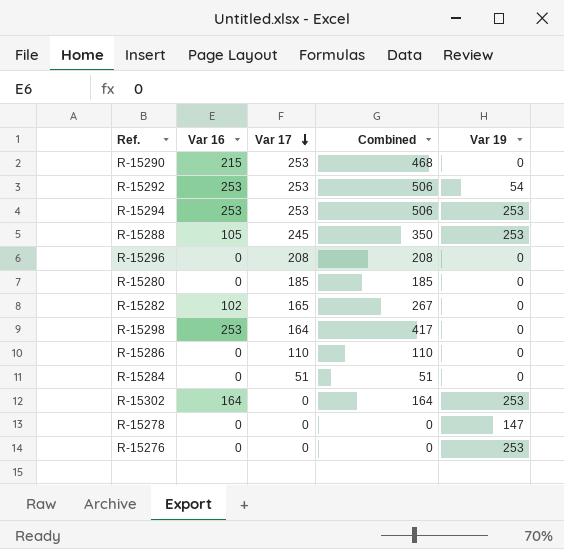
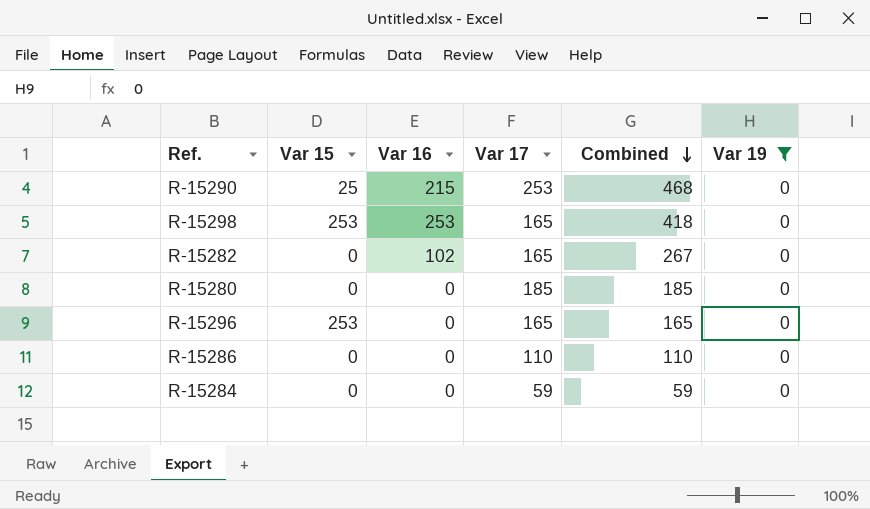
filter: none -> Var 19 = 0
row order: Var 17 descending -> Combined descending
column Var 15 | position: none -> 2
R-15298 | Var 17: 164 -> 165
R-15298 | Combined: 417 -> 418
R-15296 | Var 17: 208 -> 165
R-15296 | Combined: 208 -> 165
R-15284 | Var 17: 51 -> 59
R-15284 | Combined: 51 -> 59

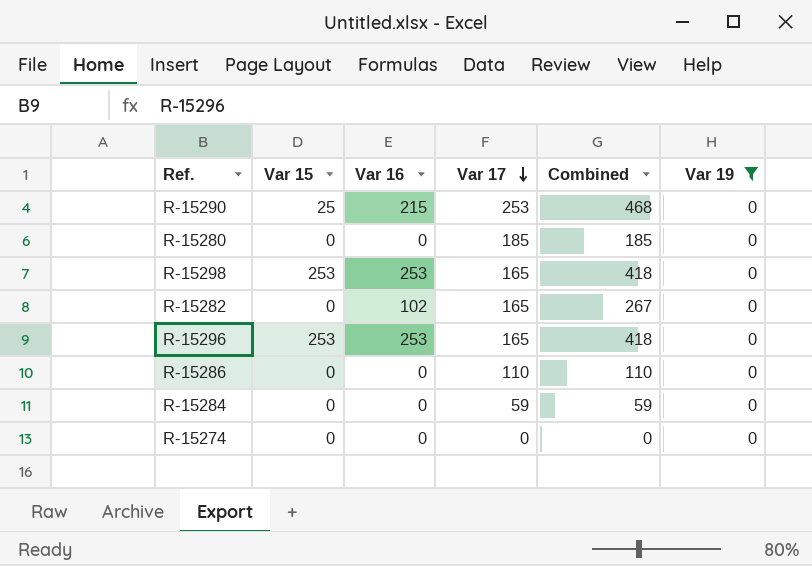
row order: Combined descending -> Var 17 descending
R-15296 | Var 16: 0 -> 253
R-15296 | Combined: 165 -> 418
row R-15274: none -> 0 | 0 | 0 | 0 | 0

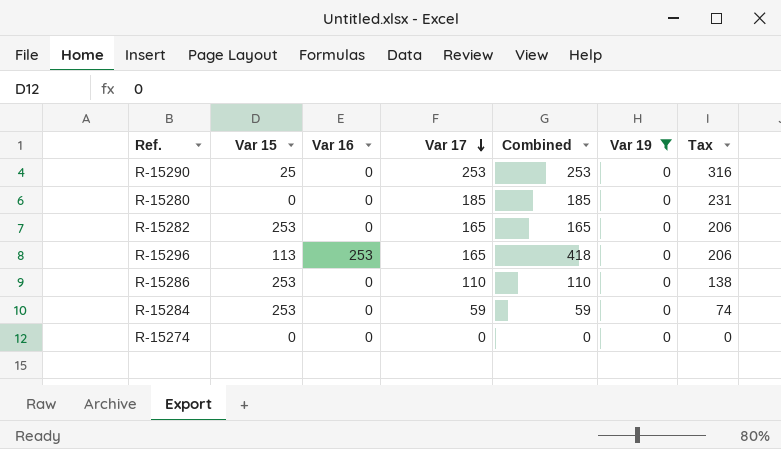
column Tax | formula: none -> [Var 17] * 1.25
row R-15298: 253 | 253 | 165 | 418 | 0 -> none
R-15290 | Var 16: 215 -> 0
R-15290 | Combined: 468 -> 253
R-15282 | Var 15: 0 -> 253
R-15282 | Var 16: 102 -> 0
R-15282 | Combined: 267 -> 165
R-15296 | Var 15: 253 -> 113
R-15286 | Var 15: 0 -> 253
R-15284 | Var 15: 0 -> 253

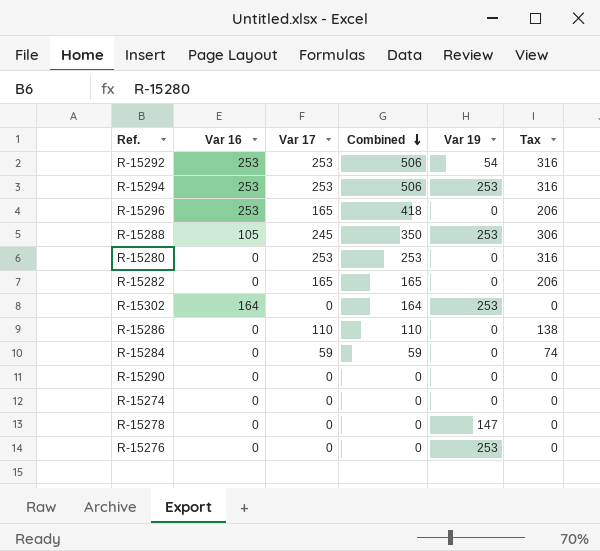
filter: Var 19 = 0 -> none
row order: Var 17 descending -> Combined descending
column Var 15 | position: 2 -> none
R-15280 | Var 17: 185 -> 253
R-15280 | Combined: 185 -> 253
R-15280 | Tax: 231 -> 316
R-15290 | Var 17: 253 -> 0
R-15290 | Combined: 253 -> 0
R-15290 | Tax: 316 -> 0

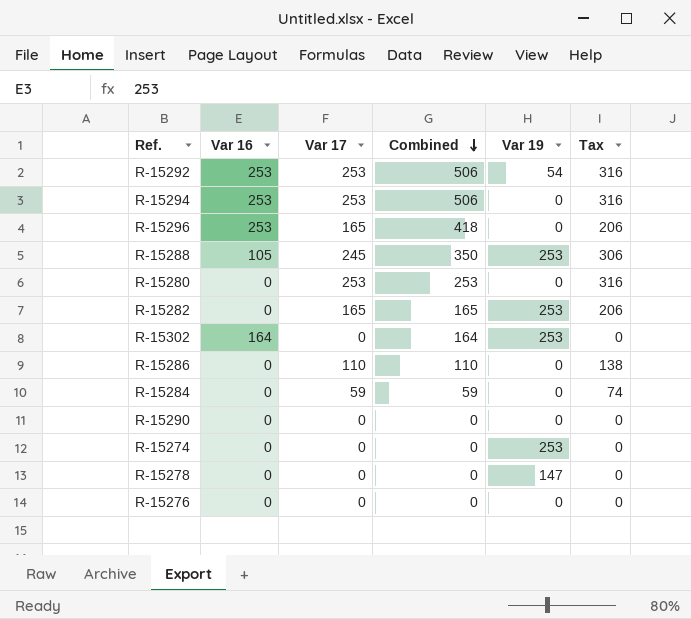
R-15294 | Var 19: 253 -> 0
R-15282 | Var 19: 0 -> 253
R-15274 | Var 19: 0 -> 253
R-15276 | Var 19: 253 -> 0

